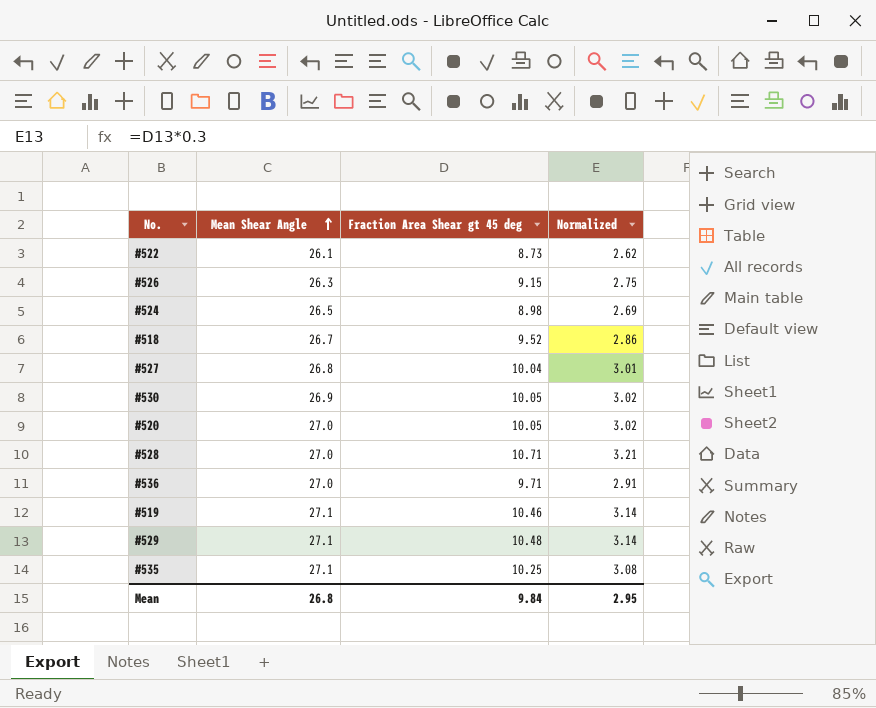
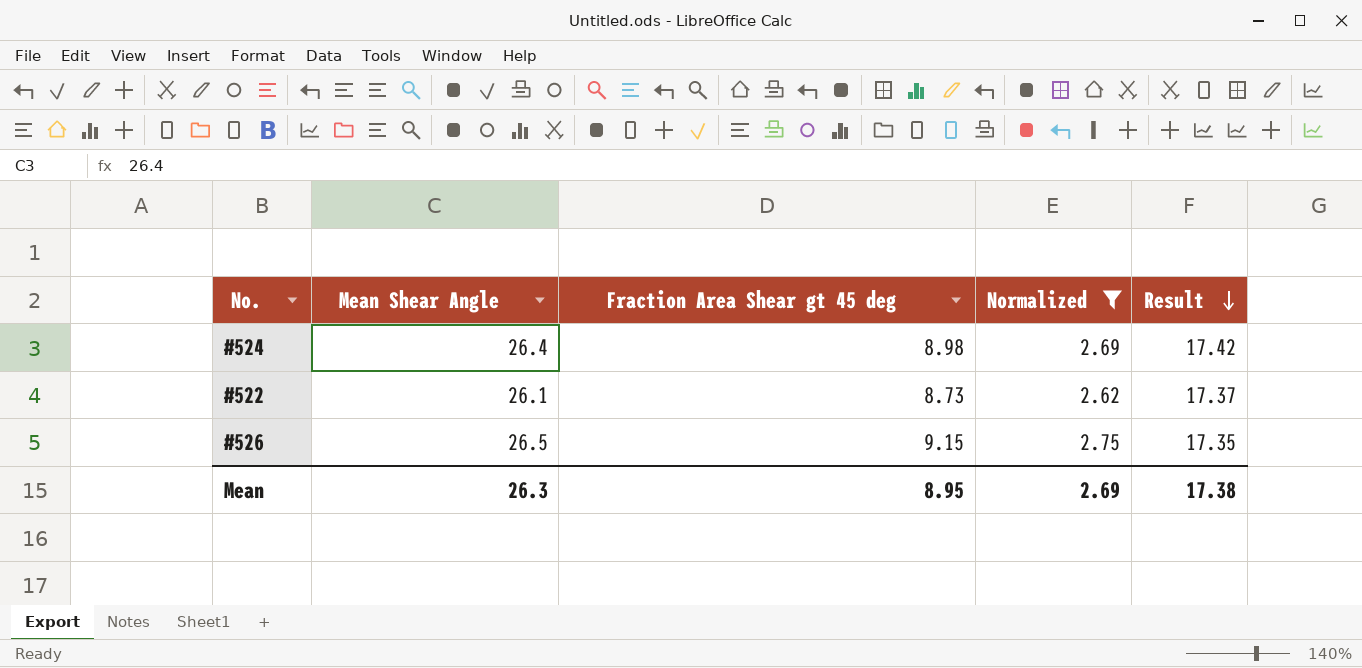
filter: none -> Normalized <= 2.75
row order: Mean Shear Angle ascending -> Result descending
column Result | formula: none -> [Mean Shear Angle] - [Fraction Area Shear gt 45 deg]
#524 | Mean Shear Angle: 26.5 -> 26.4
#526 | Mean Shear Angle: 26.3 -> 26.5
Mean | Mean Shear Angle: 26.8 -> 26.3
Mean | Fraction Area Shear gt 45 deg: 9.84 -> 8.95
Mean | Normalized: 2.95 -> 2.69

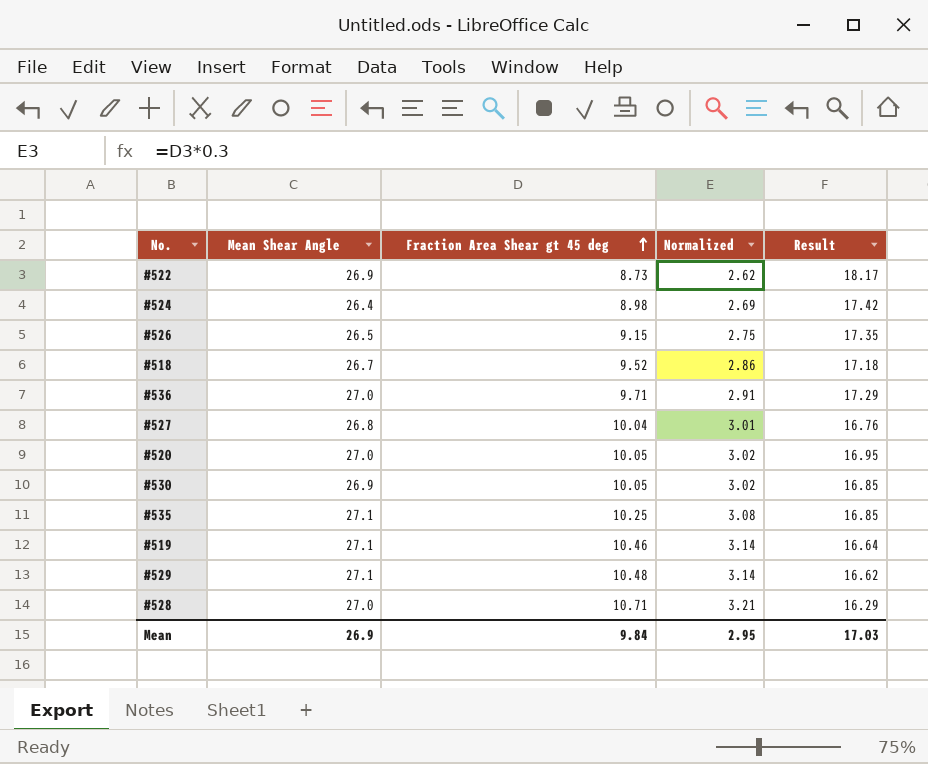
filter: Normalized <= 2.75 -> none
row order: Result descending -> Fraction Area Shear gt 45 deg ascending
#522 | Mean Shear Angle: 26.1 -> 26.9
#522 | Result: 17.37 -> 18.17
Mean | Mean Shear Angle: 26.3 -> 26.9
Mean | Fraction Area Shear gt 45 deg: 8.95 -> 9.84
Mean | Normalized: 2.69 -> 2.95
Mean | Result: 17.38 -> 17.03

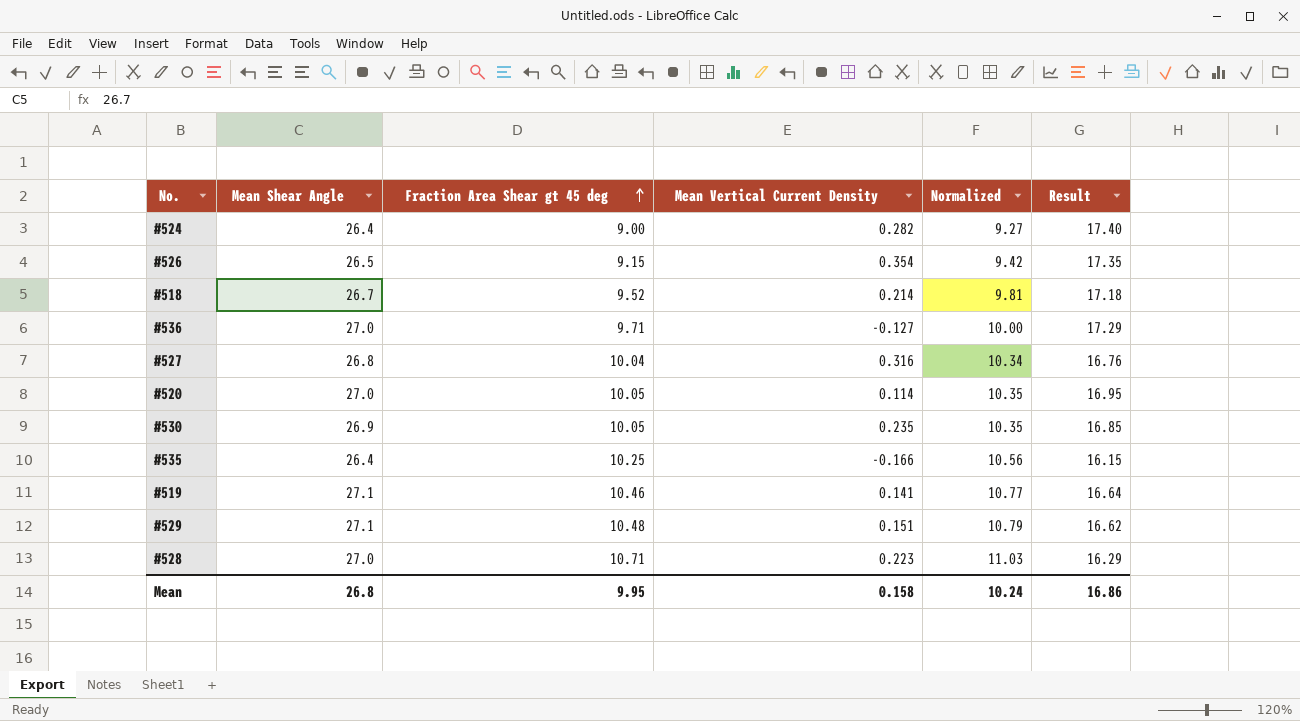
column Mean Vertical Current Density | position: none -> 4
column Normalized | formula: [Fraction Area Shear gt 45 deg] * 0.3 -> [Fraction Area Shear gt 45 deg] * 1.03
row #522: 26.9 | 8.73 | 2.62 | 18.17 -> none
#524 | Fraction Area Shear gt 45 deg: 8.98 -> 9.00
#524 | Result: 17.42 -> 17.40
#535 | Mean Shear Angle: 27.1 -> 26.4
#535 | Result: 16.85 -> 16.15
Mean | Mean Shear Angle: 26.9 -> 26.8
Mean | Fraction Area Shear gt 45 deg: 9.84 -> 9.95
Mean | Normalized: 2.95 -> 10.24
Mean | Result: 17.03 -> 16.86

